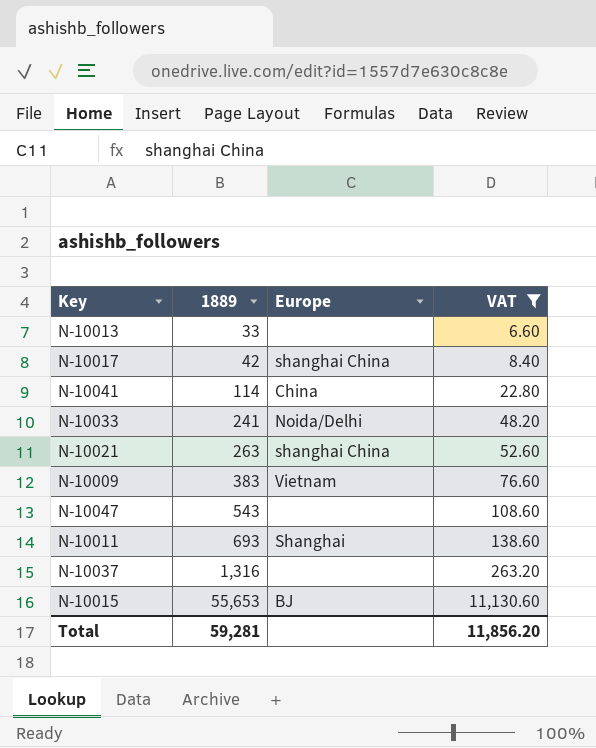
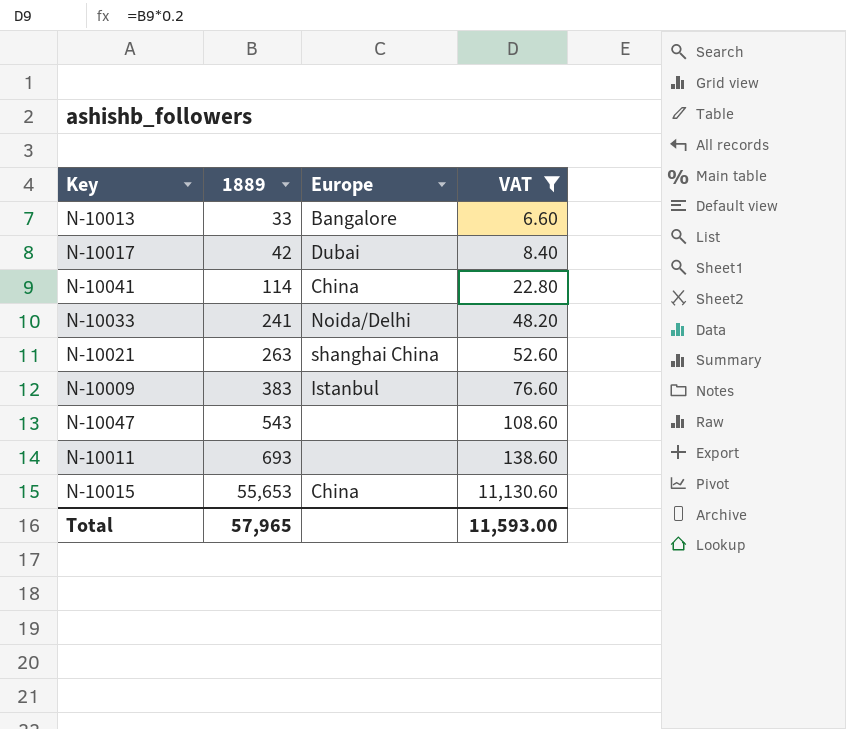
row N-10037: 1,316 | none | 263.20 -> none
N-10013 | Europe: none -> Bangalore
N-10017 | Europe: shanghai China -> Dubai
N-10009 | Europe: Vietnam -> Istanbul
N-10011 | Europe: Shanghai -> none
N-10015 | Europe: BJ -> China
Total | 1889: 59,281 -> 57,965
Total | VAT: 11,856.20 -> 11,593.00

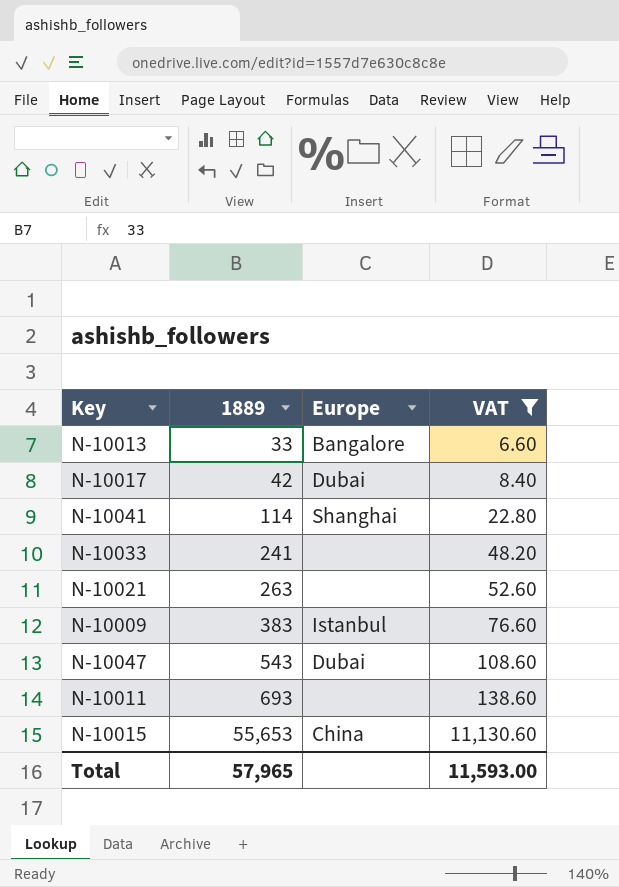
N-10041 | Europe: China -> Shanghai
N-10033 | Europe: Noida/Delhi -> none
N-10021 | Europe: shanghai China -> none
N-10047 | Europe: none -> Dubai

